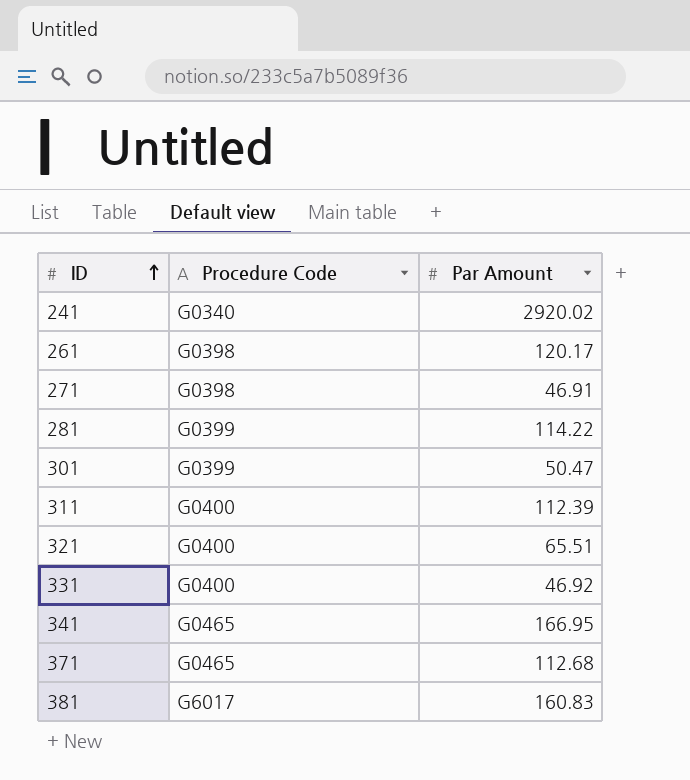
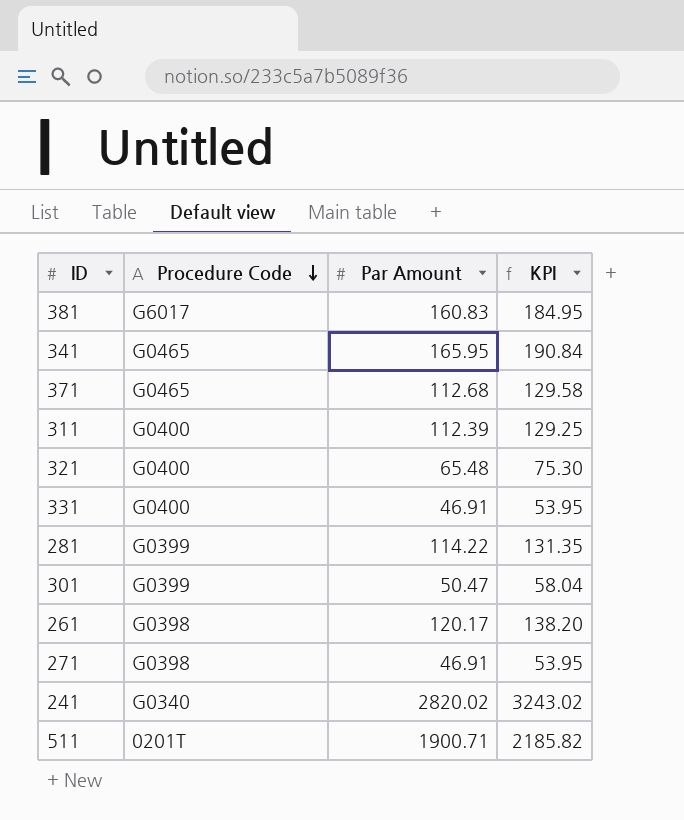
row order: ID ascending -> Procedure Code descending
column KPI | formula: none -> [Par Amount] * 1.15
341 | Par Amount: 166.95 -> 165.95
321 | Par Amount: 65.51 -> 65.48
331 | Par Amount: 46.92 -> 46.91
241 | Par Amount: 2920.02 -> 2820.02
row 511: none -> 0201T | 1900.71 | 2185.82

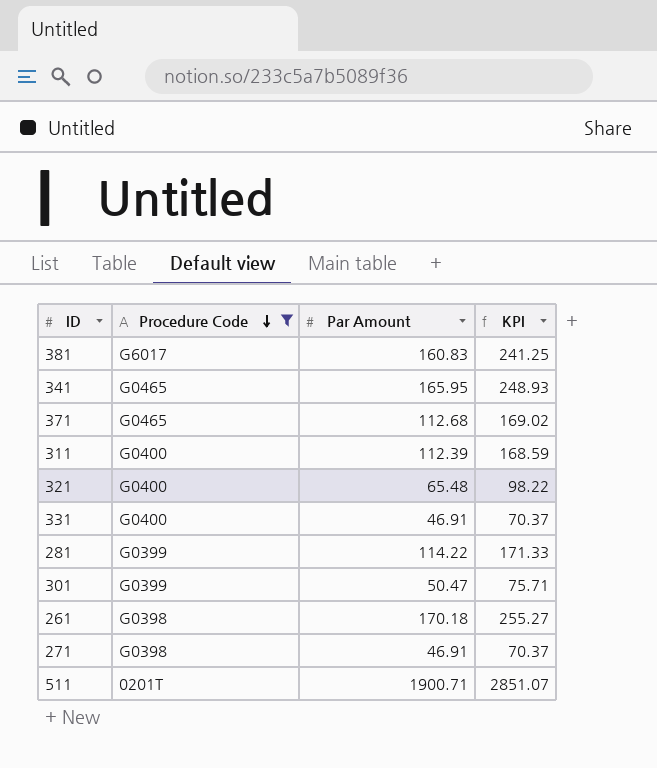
filter: none -> Procedure Code != G0340
column KPI | formula: [Par Amount] * 1.15 -> [Par Amount] * 1.5
261 | Par Amount: 120.17 -> 170.18

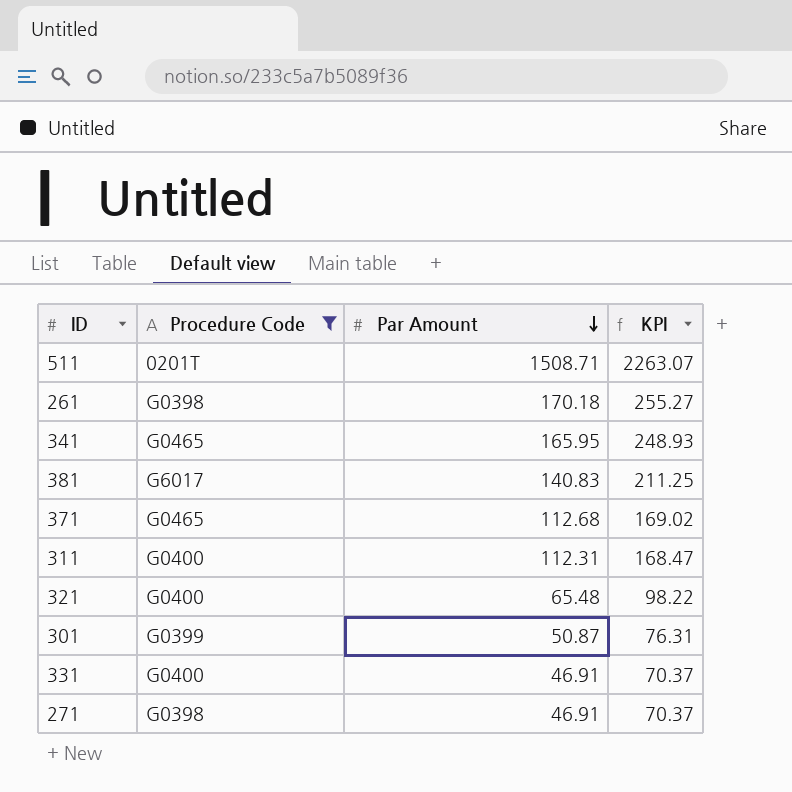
row order: Procedure Code descending -> Par Amount descending
row 281: G0399 | 114.22 | 171.33 -> none
511 | Par Amount: 1900.71 -> 1508.71
511 | KPI: 2851.07 -> 2263.07
381 | Par Amount: 160.83 -> 140.83
381 | KPI: 241.25 -> 211.25
311 | Par Amount: 112.39 -> 112.31
311 | KPI: 168.59 -> 168.47
301 | Par Amount: 50.47 -> 50.87
301 | KPI: 75.71 -> 76.31

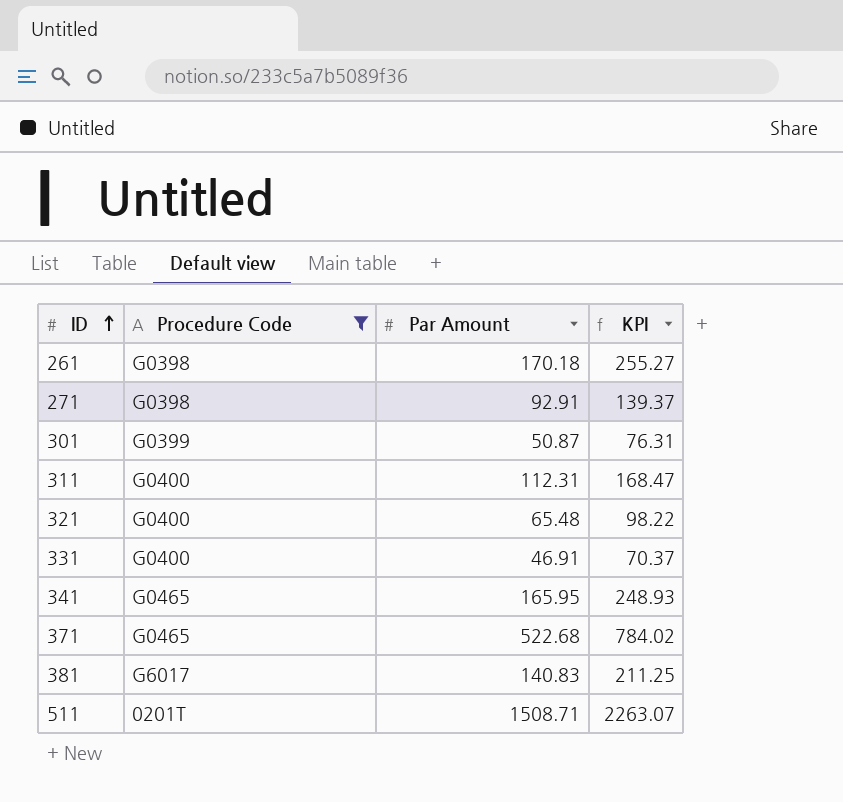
row order: Par Amount descending -> ID ascending
271 | Par Amount: 46.91 -> 92.91
271 | KPI: 70.37 -> 139.37
371 | Par Amount: 112.68 -> 522.68
371 | KPI: 169.02 -> 784.02

